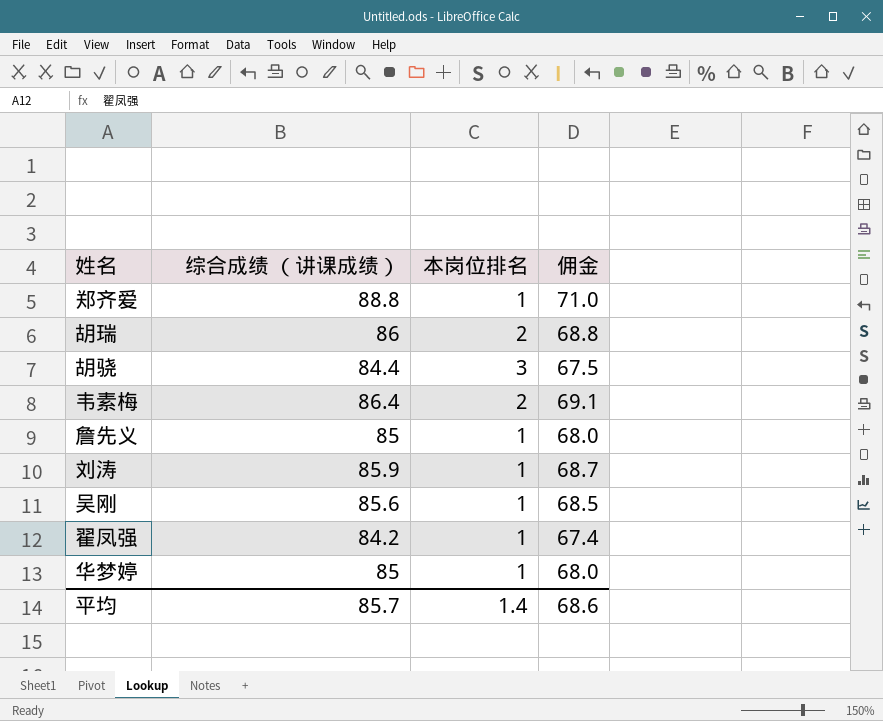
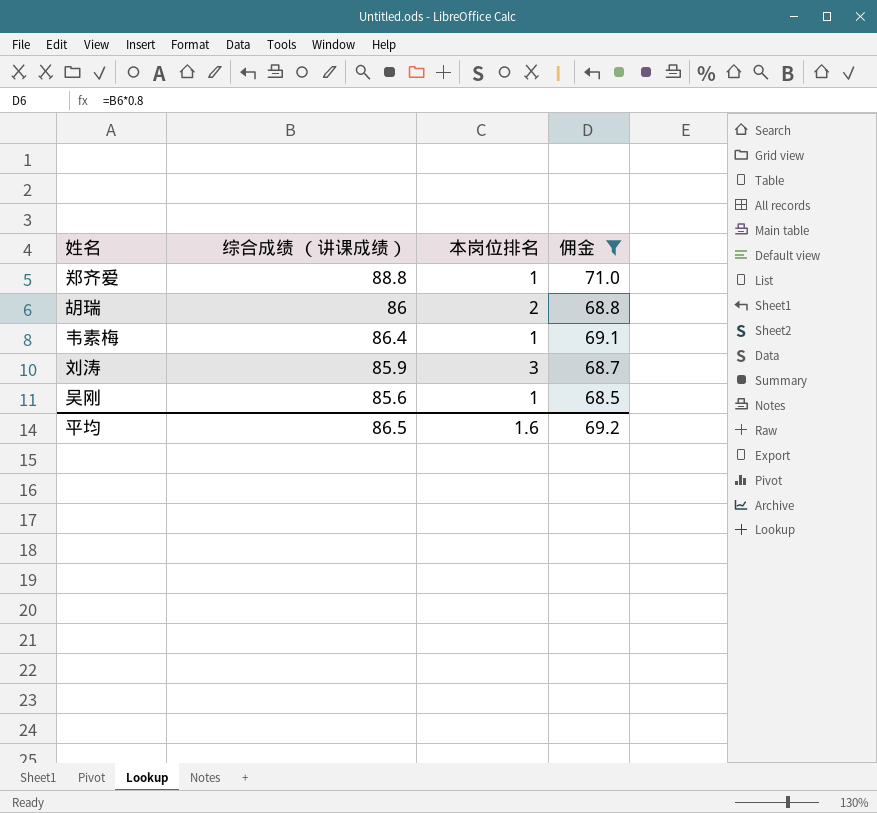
filter: none -> 佣金 >= 68.5
韦素梅 | 本岗位排名: 2 -> 1
刘涛 | 本岗位排名: 1 -> 3
平均 | 综合成绩 （讲课成绩）: 85.7 -> 86.5
平均 | 本岗位排名: 1.4 -> 1.6
平均 | 佣金: 68.6 -> 69.2

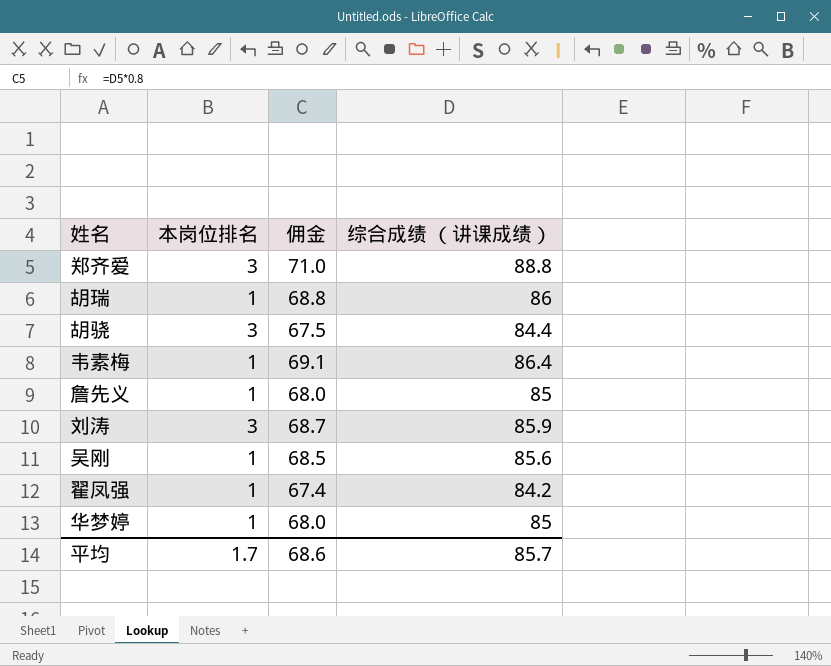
filter: 佣金 >= 68.5 -> none
column 综合成绩 （讲课成绩） | position: 2 -> 4
郑齐爱 | 本岗位排名: 1 -> 3
胡瑞 | 本岗位排名: 2 -> 1
平均 | 本岗位排名: 1.6 -> 1.7
平均 | 佣金: 69.2 -> 68.6
平均 | 综合成绩 （讲课成绩）: 86.5 -> 85.7

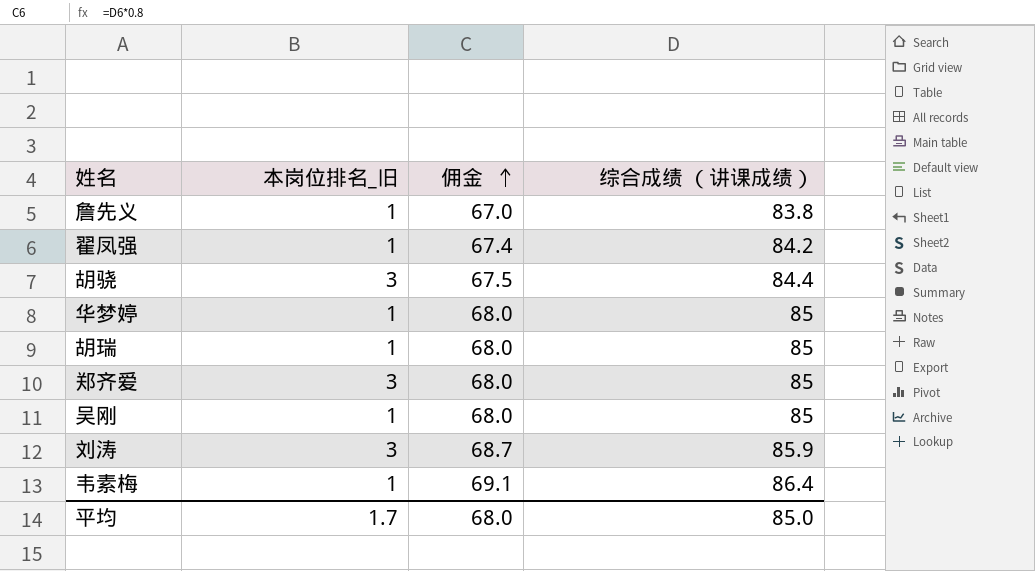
row order: none -> 佣金 ascending
column name: 本岗位排名 -> 本岗位排名_旧
詹先义 | 佣金: 68.0 -> 67.0
詹先义 | 综合成绩 （讲课成绩）: 85 -> 83.8
胡瑞 | 佣金: 68.8 -> 68.0
胡瑞 | 综合成绩 （讲课成绩）: 86 -> 85
郑齐爱 | 佣金: 71.0 -> 68.0
郑齐爱 | 综合成绩 （讲课成绩）: 88.8 -> 85
吴刚 | 佣金: 68.5 -> 68.0
吴刚 | 综合成绩 （讲课成绩）: 85.6 -> 85
平均 | 佣金: 68.6 -> 68.0
平均 | 综合成绩 （讲课成绩）: 85.7 -> 85.0

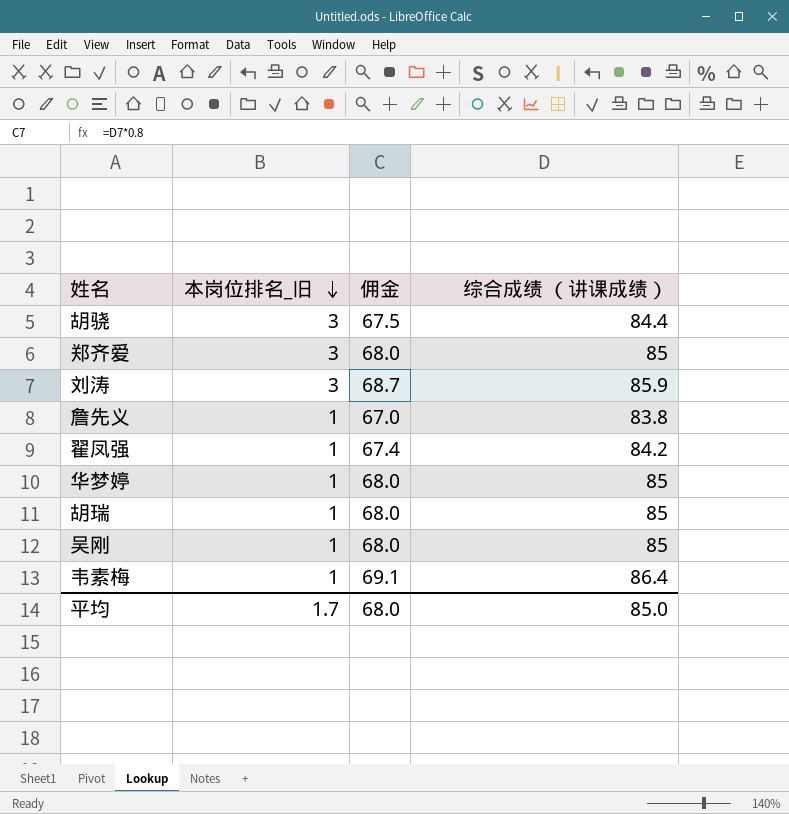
row order: 佣金 ascending -> 本岗位排名_旧 descending

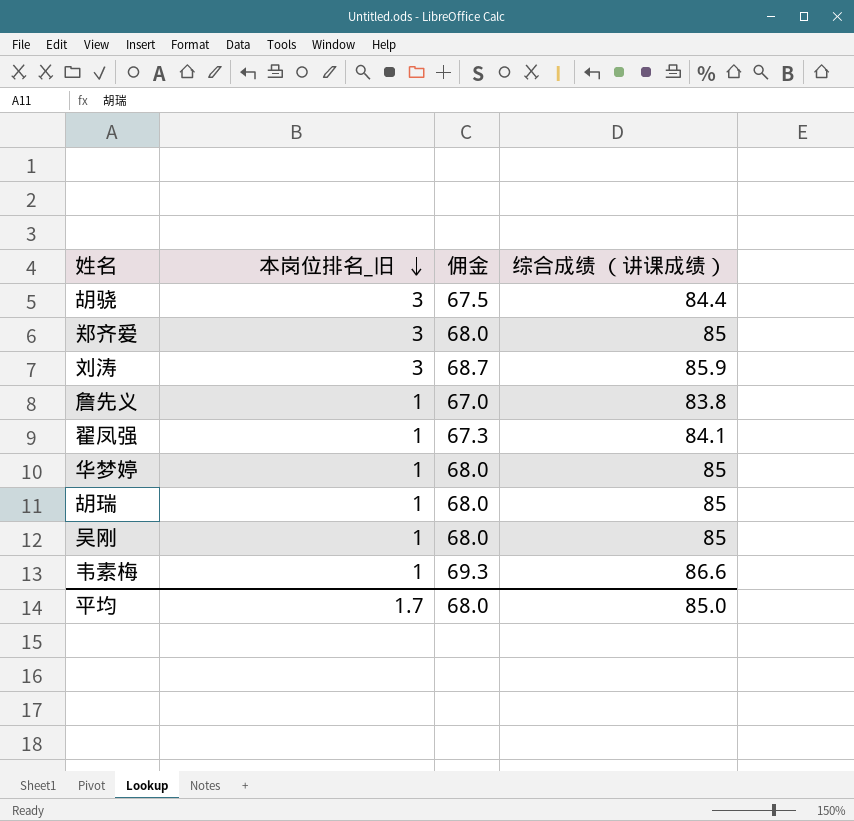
翟凤强 | 佣金: 67.4 -> 67.3
翟凤强 | 综合成绩 （讲课成绩）: 84.2 -> 84.1
韦素梅 | 佣金: 69.1 -> 69.3
韦素梅 | 综合成绩 （讲课成绩）: 86.4 -> 86.6

